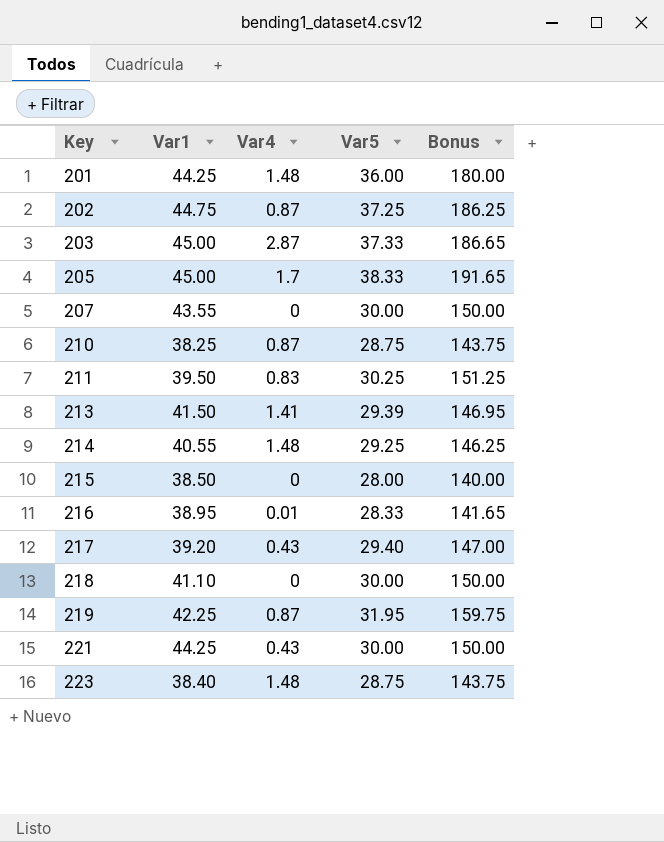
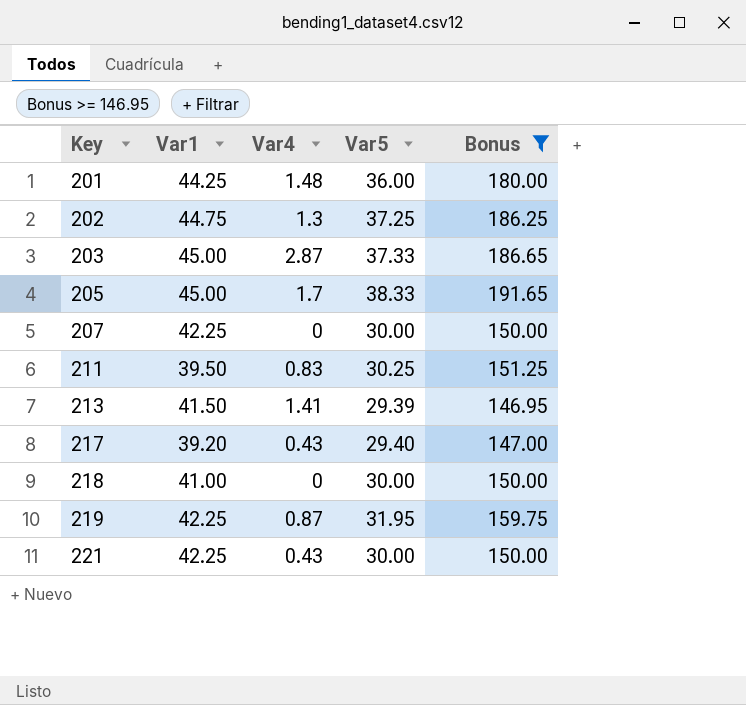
filter: none -> Bonus >= 146.95
202 | Var4: 0.87 -> 1.3
207 | Var1: 43.55 -> 42.25
218 | Var1: 41.10 -> 41.00
221 | Var1: 44.25 -> 42.25

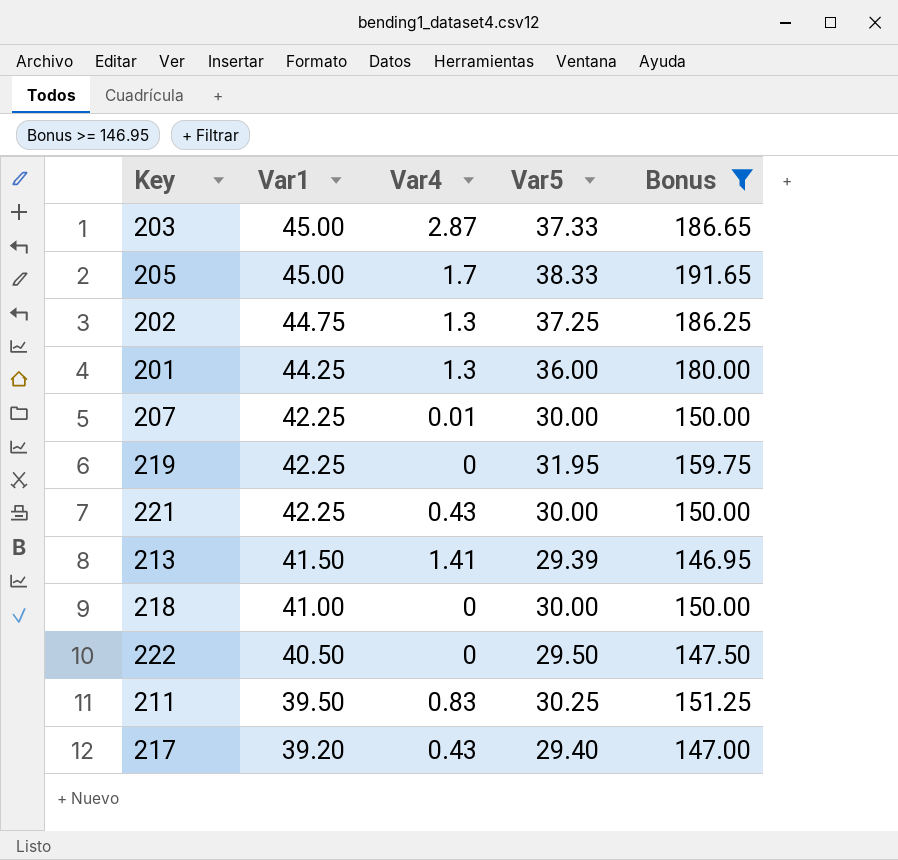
row order: Key ascending -> Var1 descending
201 | Var4: 1.48 -> 1.3
207 | Var4: 0 -> 0.01
219 | Var4: 0.87 -> 0
row 222: none -> 40.50 | 0 | 29.50 | 147.50

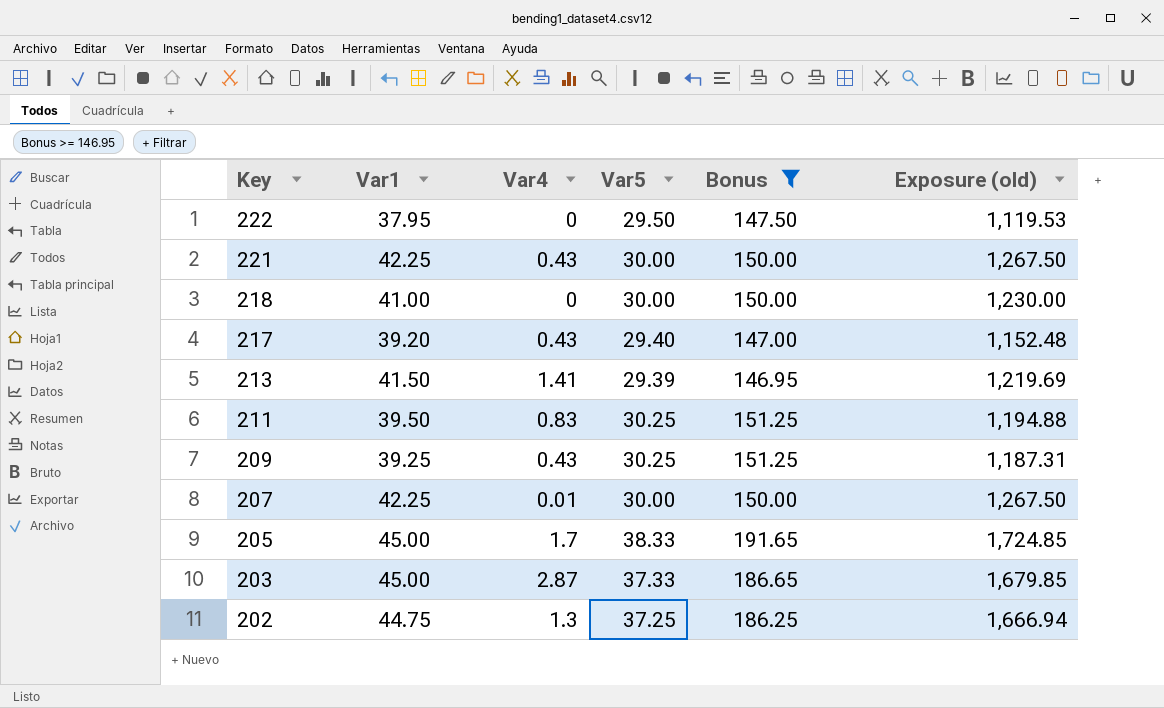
row order: Var1 descending -> Key descending
column Exposure (old) | formula: none -> [Var1] * [Var5]
row 201: 44.25 | 1.3 | 36.00 | 180.00 -> none
row 219: 42.25 | 0 | 31.95 | 159.75 -> none
222 | Var1: 40.50 -> 37.95
row 209: none -> 39.25 | 0.43 | 30.25 | 151.25 | 1,187.31

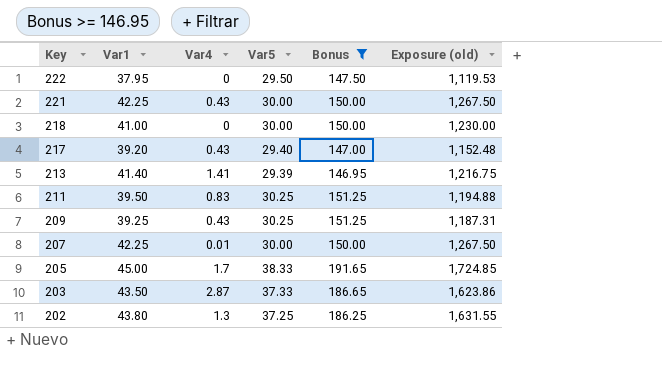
213 | Var1: 41.50 -> 41.40
213 | Exposure (old): 1,219.69 -> 1,216.75
203 | Var1: 45.00 -> 43.50
203 | Exposure (old): 1,679.85 -> 1,623.86
202 | Var1: 44.75 -> 43.80
202 | Exposure (old): 1,666.94 -> 1,631.55

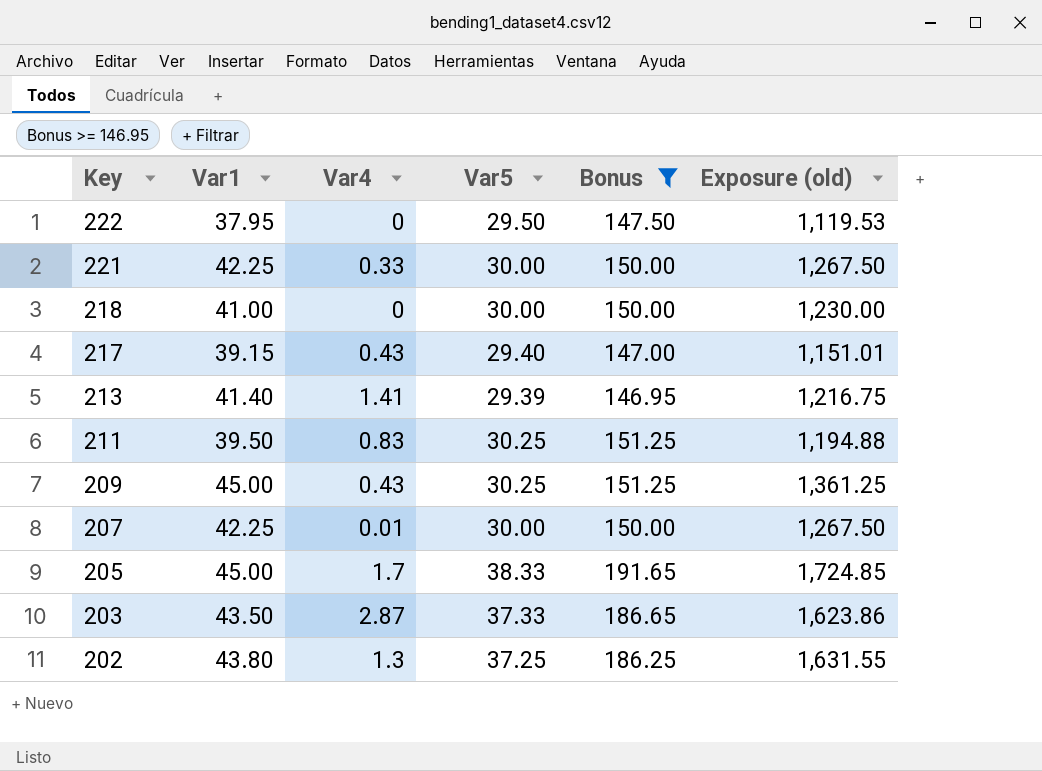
221 | Var4: 0.43 -> 0.33
217 | Var1: 39.20 -> 39.15
217 | Exposure (old): 1,152.48 -> 1,151.01
209 | Var1: 39.25 -> 45.00
209 | Exposure (old): 1,187.31 -> 1,361.25

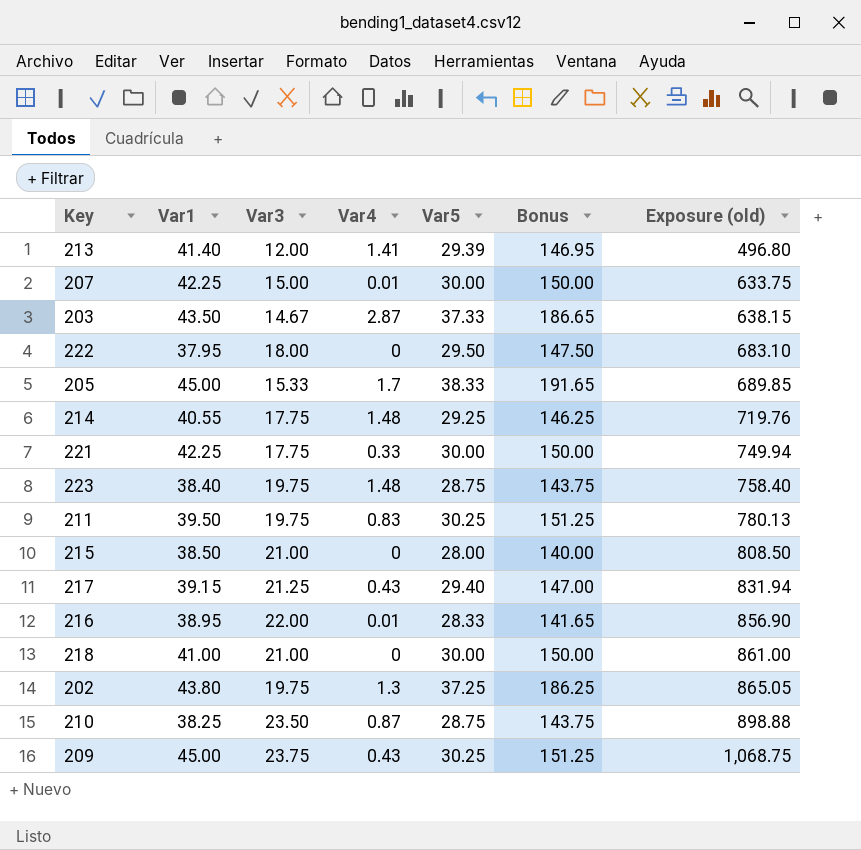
filter: Bonus >= 146.95 -> none
row order: Key descending -> Exposure (old) ascending
column Var3 | position: none -> 3
column Exposure (old) | formula: [Var1] * [Var5] -> [Var1] * [Var3]

